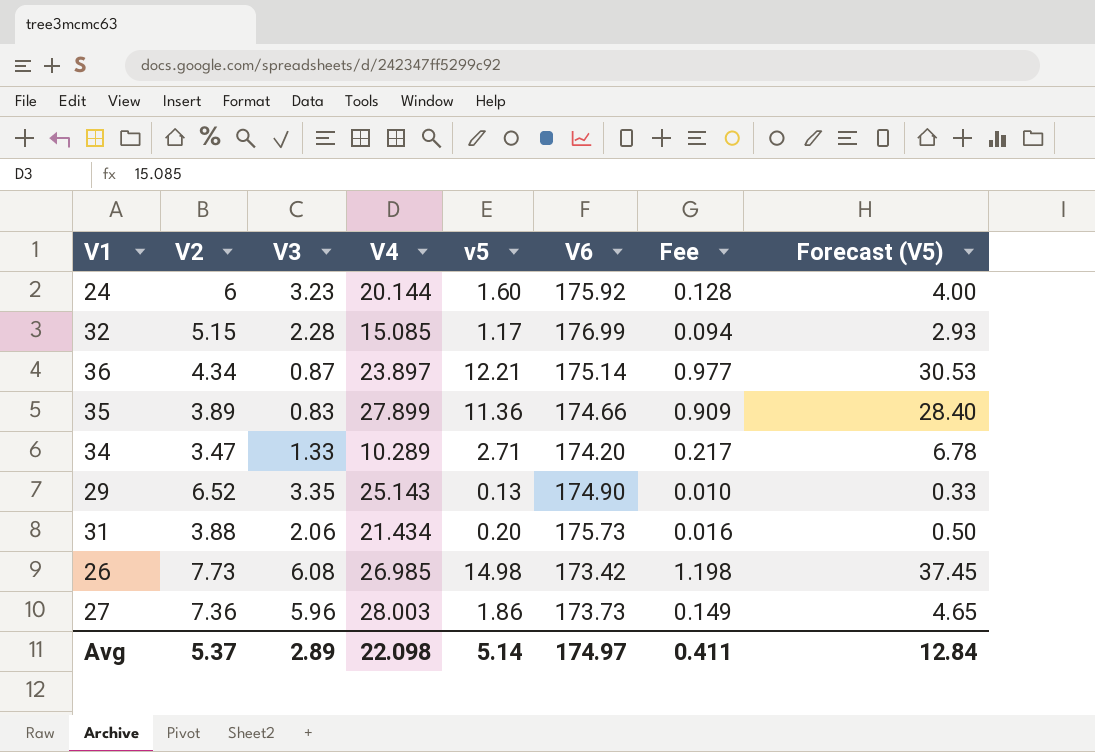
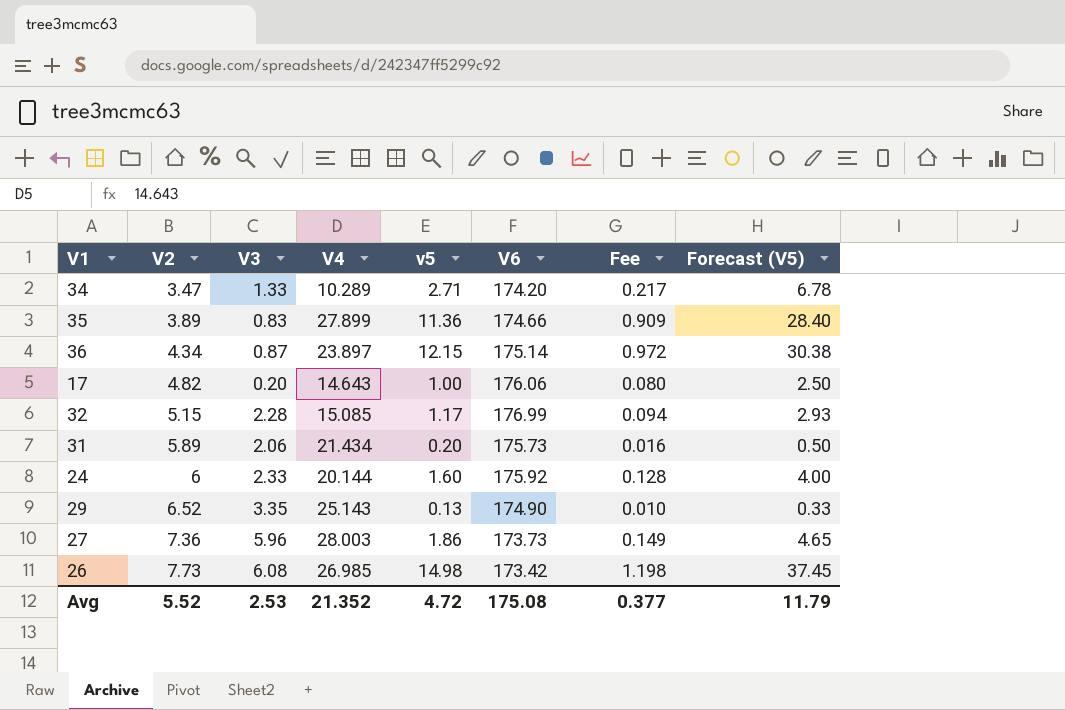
row order: none -> V2 ascending
36 | v5: 12.21 -> 12.15
36 | Fee: 0.977 -> 0.972
36 | Forecast (V5): 30.53 -> 30.38
row 17: none -> 4.82 | 0.20 | 14.643 | 1.00 | 176.06 | 0.080 | 2.50
31 | V2: 3.88 -> 5.89
24 | V3: 3.23 -> 2.33
Avg | V2: 5.37 -> 5.52
Avg | V3: 2.89 -> 2.53
Avg | V4: 22.098 -> 21.352
Avg | v5: 5.14 -> 4.72
Avg | V6: 174.97 -> 175.08
Avg | Fee: 0.411 -> 0.377
Avg | Forecast (V5): 12.84 -> 11.79

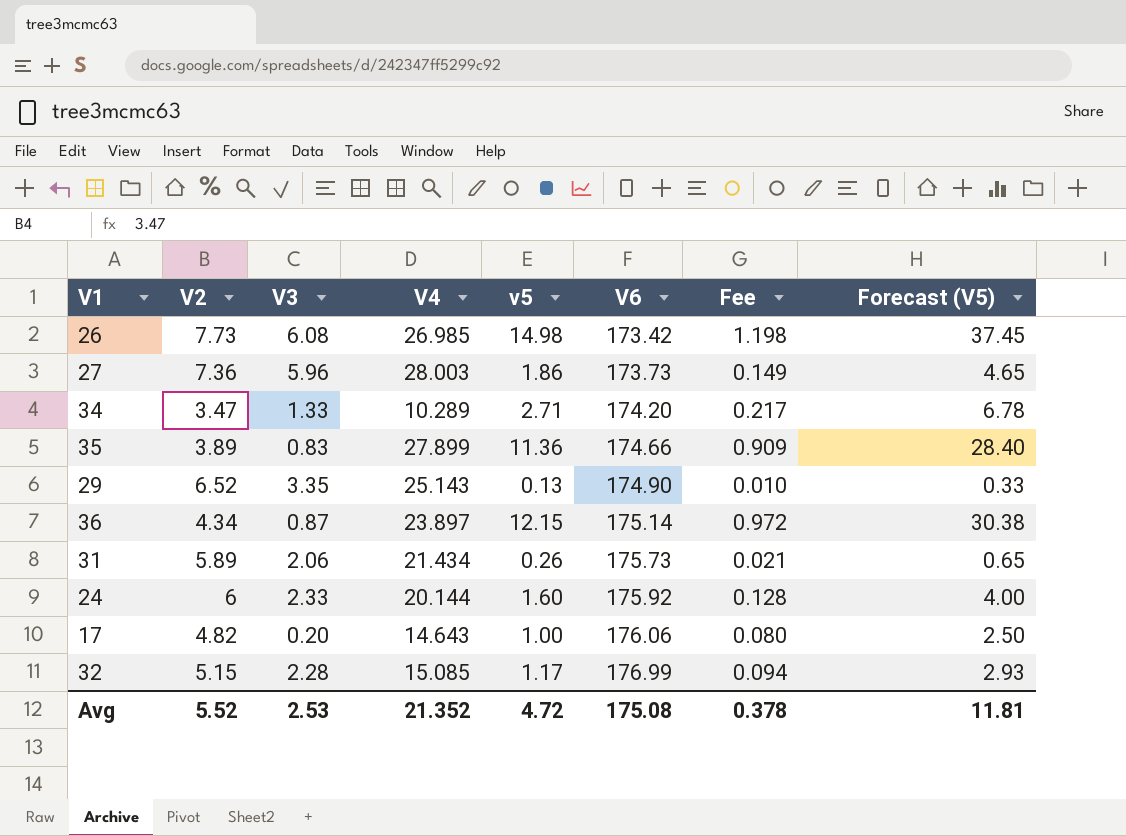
row order: V2 ascending -> V6 ascending
31 | v5: 0.20 -> 0.26
31 | Fee: 0.016 -> 0.021
31 | Forecast (V5): 0.50 -> 0.65
Avg | Fee: 0.377 -> 0.378
Avg | Forecast (V5): 11.79 -> 11.81

